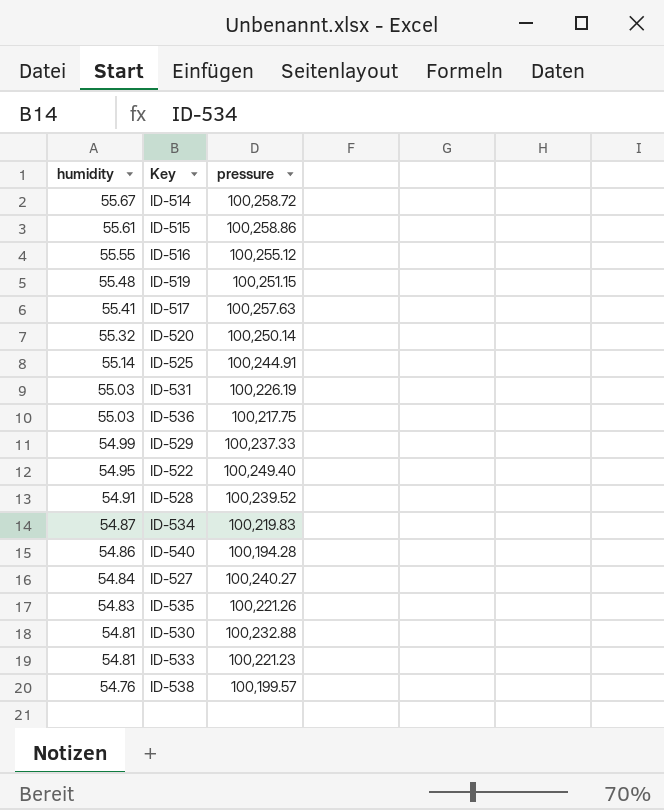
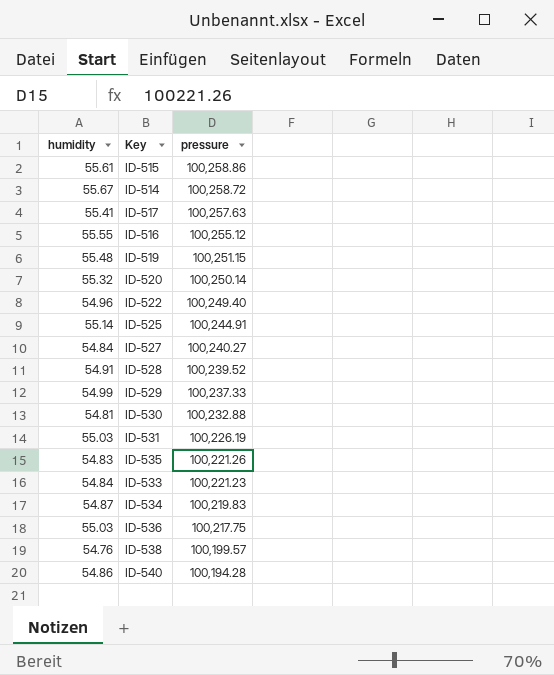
row order: humidity descending -> pressure descending
ID-522 | humidity: 54.95 -> 54.96
ID-533 | humidity: 54.81 -> 54.84

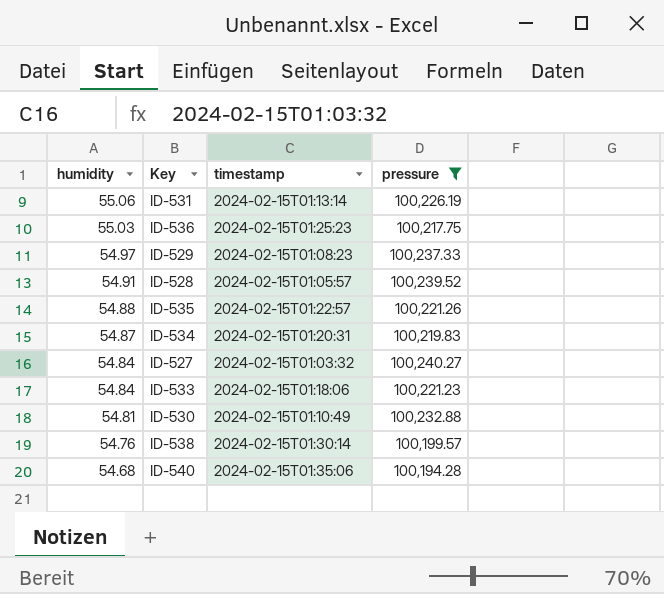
filter: none -> pressure <= 100,240.27
row order: pressure descending -> humidity descending
column timestamp | position: none -> 3
ID-531 | humidity: 55.03 -> 55.06
ID-529 | humidity: 54.99 -> 54.97
ID-535 | humidity: 54.83 -> 54.88
ID-540 | humidity: 54.86 -> 54.68

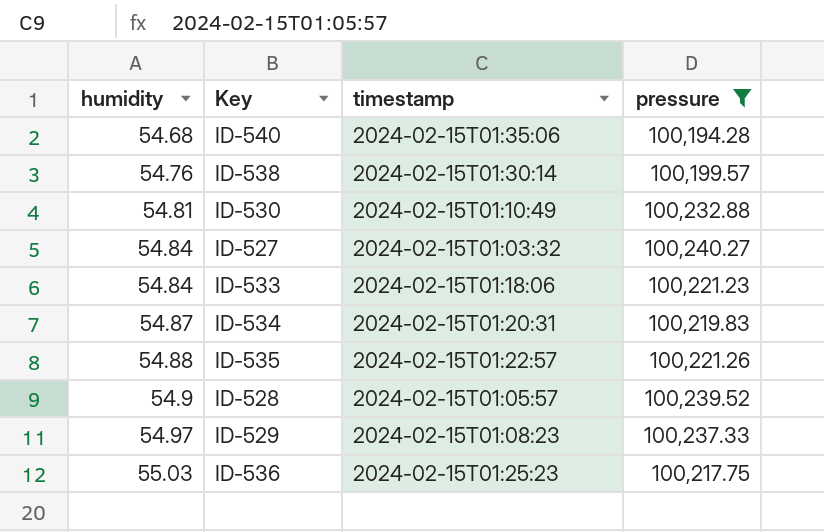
row order: humidity descending -> humidity ascending
row ID-531: 55.06 | 2024-02-15T01:13:14 | 100,226.19 -> none
ID-528 | humidity: 54.91 -> 54.9

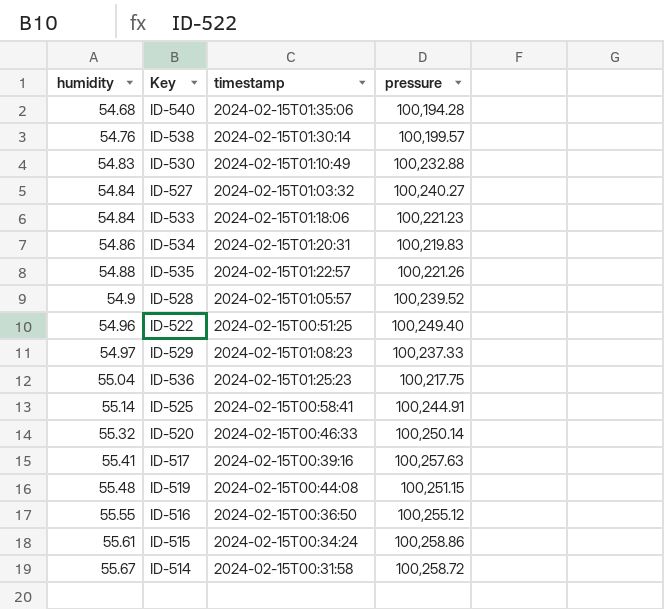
filter: pressure <= 100,240.27 -> none
ID-530 | humidity: 54.81 -> 54.83
ID-534 | humidity: 54.87 -> 54.86
ID-536 | humidity: 55.03 -> 55.04

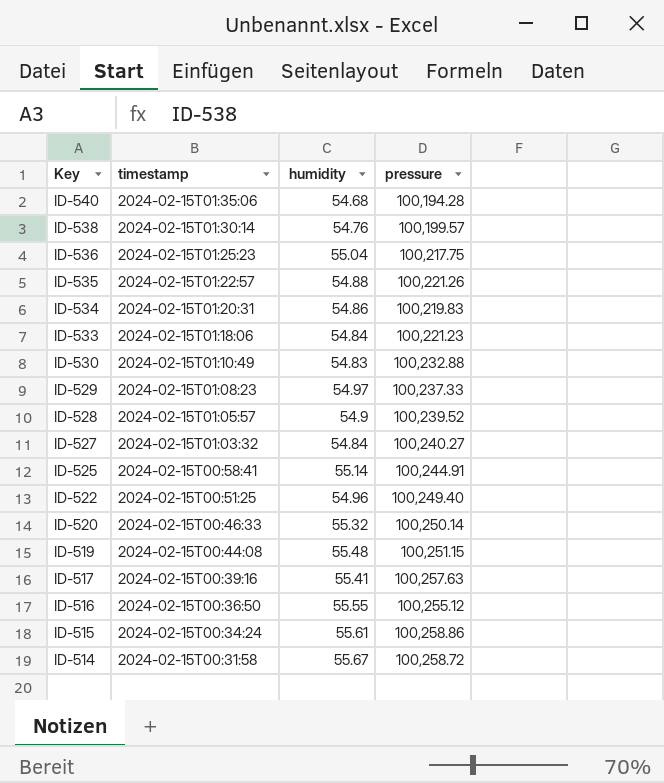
row order: humidity ascending -> Key descending
column humidity | position: 1 -> 3

